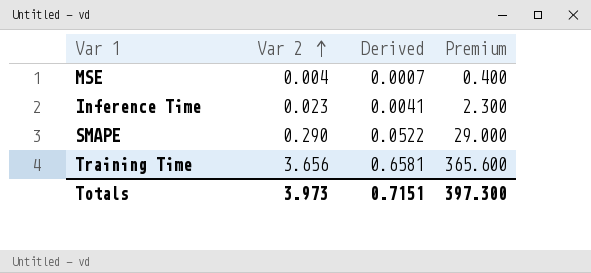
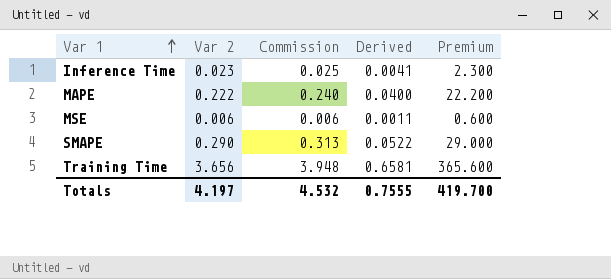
row order: Var 2 ascending -> Var 1 ascending
column Commission | formula: none -> [Var 2] * 1.08
row MAPE: none -> 0.222 | 0.240 | 0.0400 | 22.200
MSE | Var 2: 0.004 -> 0.006
MSE | Derived: 0.0007 -> 0.0011
MSE | Premium: 0.400 -> 0.600
Totals | Var 2: 3.973 -> 4.197
Totals | Derived: 0.7151 -> 0.7555
Totals | Premium: 397.300 -> 419.700

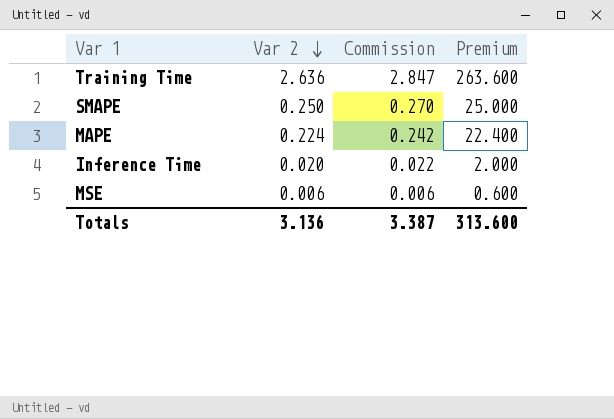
row order: Var 1 ascending -> Var 2 descending
column Derived | formula: [Var 2] * 0.18 -> none
Training Time | Var 2: 3.656 -> 2.636
Training Time | Commission: 3.948 -> 2.847
Training Time | Premium: 365.600 -> 263.600
SMAPE | Var 2: 0.290 -> 0.250
SMAPE | Commission: 0.313 -> 0.270
SMAPE | Premium: 29.000 -> 25.000
MAPE | Var 2: 0.222 -> 0.224
MAPE | Commission: 0.240 -> 0.242
MAPE | Premium: 22.200 -> 22.400
Inference Time | Var 2: 0.023 -> 0.020
Inference Time | Commission: 0.025 -> 0.022
Inference Time | Premium: 2.300 -> 2.000
Totals | Var 2: 4.197 -> 3.136
Totals | Commission: 4.532 -> 3.387
Totals | Premium: 419.700 -> 313.600

